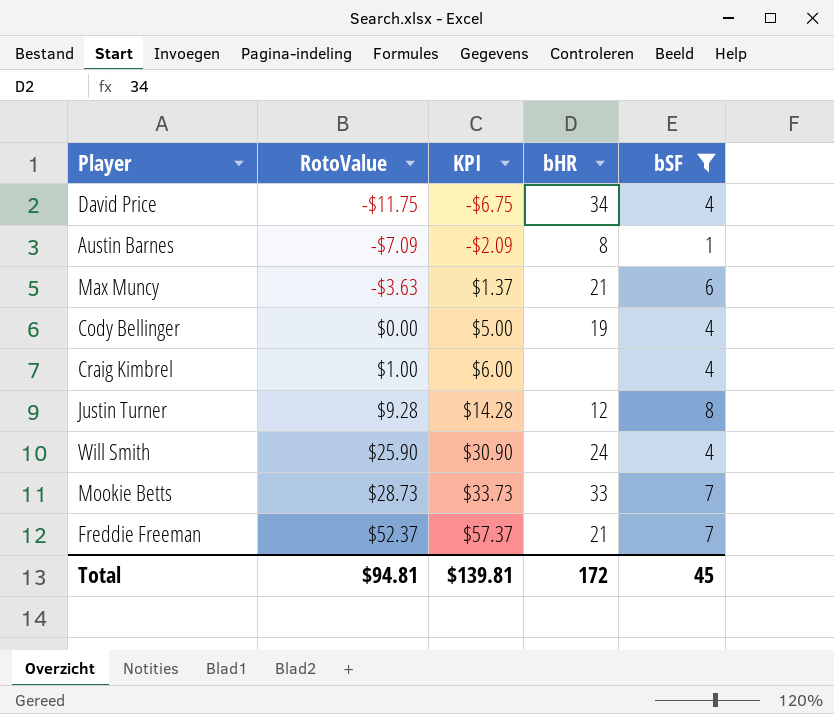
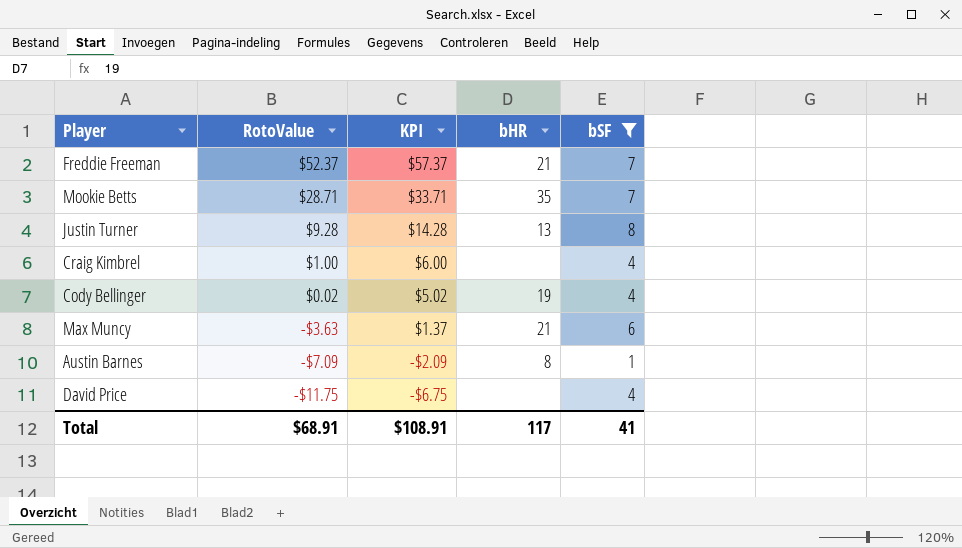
row order: RotoValue ascending -> RotoValue descending
row Will Smith: $25.90 | $30.90 | 24 | 4 -> none
Mookie Betts | RotoValue: $28.73 -> $28.71
Mookie Betts | KPI: $33.73 -> $33.71
Mookie Betts | bHR: 33 -> 35
Justin Turner | bHR: 12 -> 13
Cody Bellinger | RotoValue: $0.00 -> $0.02
Cody Bellinger | KPI: $5.00 -> $5.02
David Price | bHR: 34 -> none
Total | RotoValue: $94.81 -> $68.91
Total | KPI: $139.81 -> $108.91
Total | bHR: 172 -> 117
Total | bSF: 45 -> 41

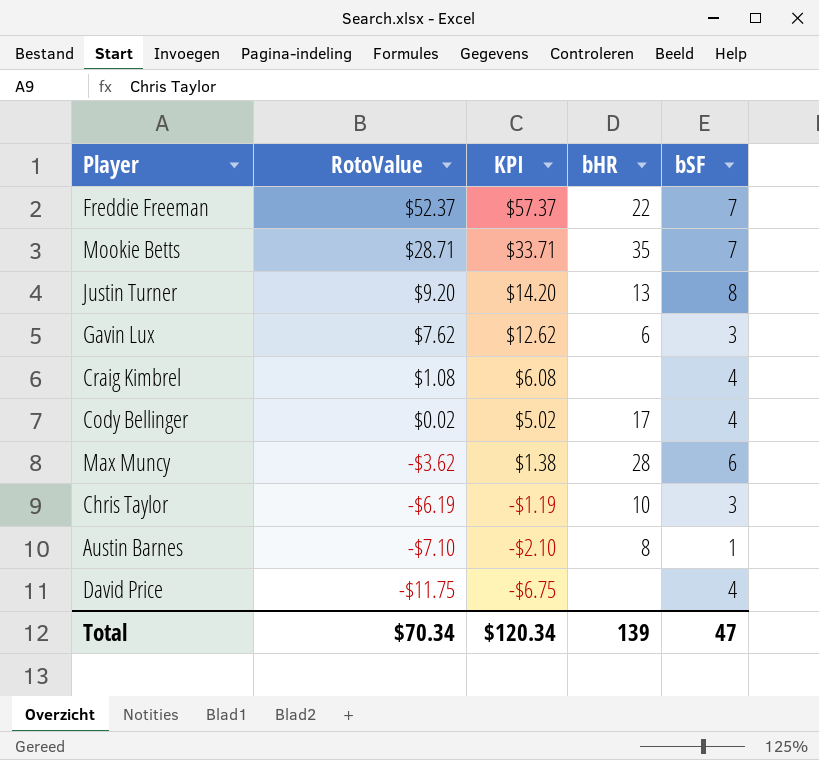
filter: bSF != 3 -> none
Freddie Freeman | bHR: 21 -> 22
Justin Turner | RotoValue: $9.28 -> $9.20
Justin Turner | KPI: $14.28 -> $14.20
Craig Kimbrel | RotoValue: $1.00 -> $1.08
Craig Kimbrel | KPI: $6.00 -> $6.08
Cody Bellinger | bHR: 19 -> 17
Max Muncy | RotoValue: -$3.63 -> -$3.62
Max Muncy | KPI: $1.37 -> $1.38
Max Muncy | bHR: 21 -> 28
Austin Barnes | RotoValue: -$7.09 -> -$7.10
Austin Barnes | KPI: -$2.09 -> -$2.10
Total | RotoValue: $68.91 -> $70.34
Total | KPI: $108.91 -> $120.34
Total | bHR: 117 -> 139
Total | bSF: 41 -> 47

